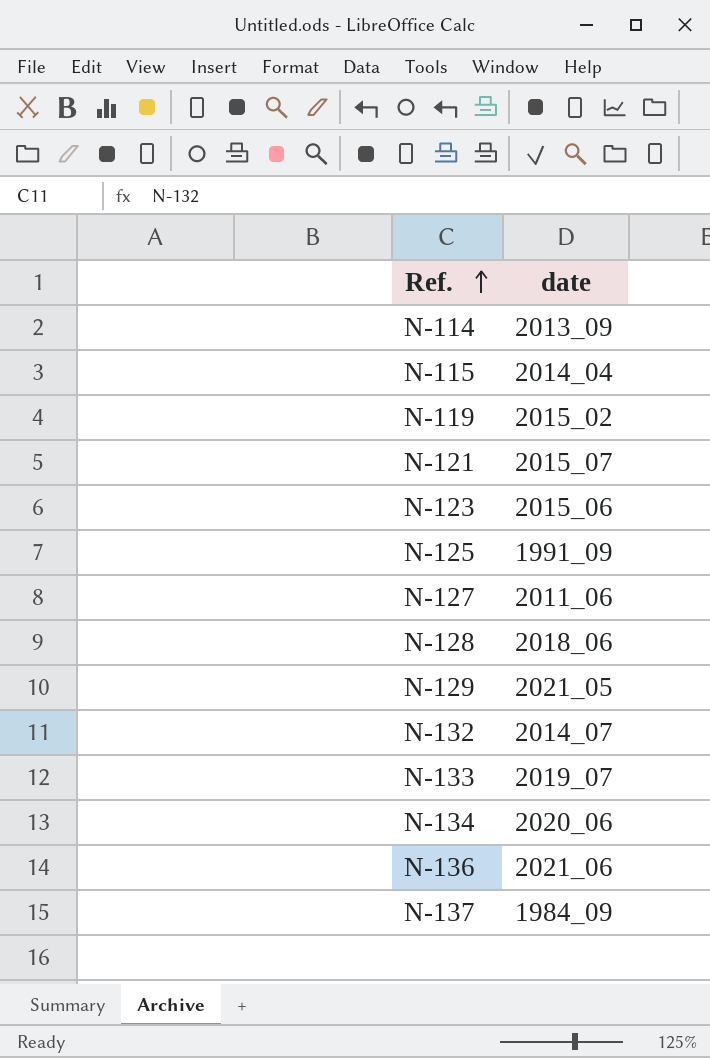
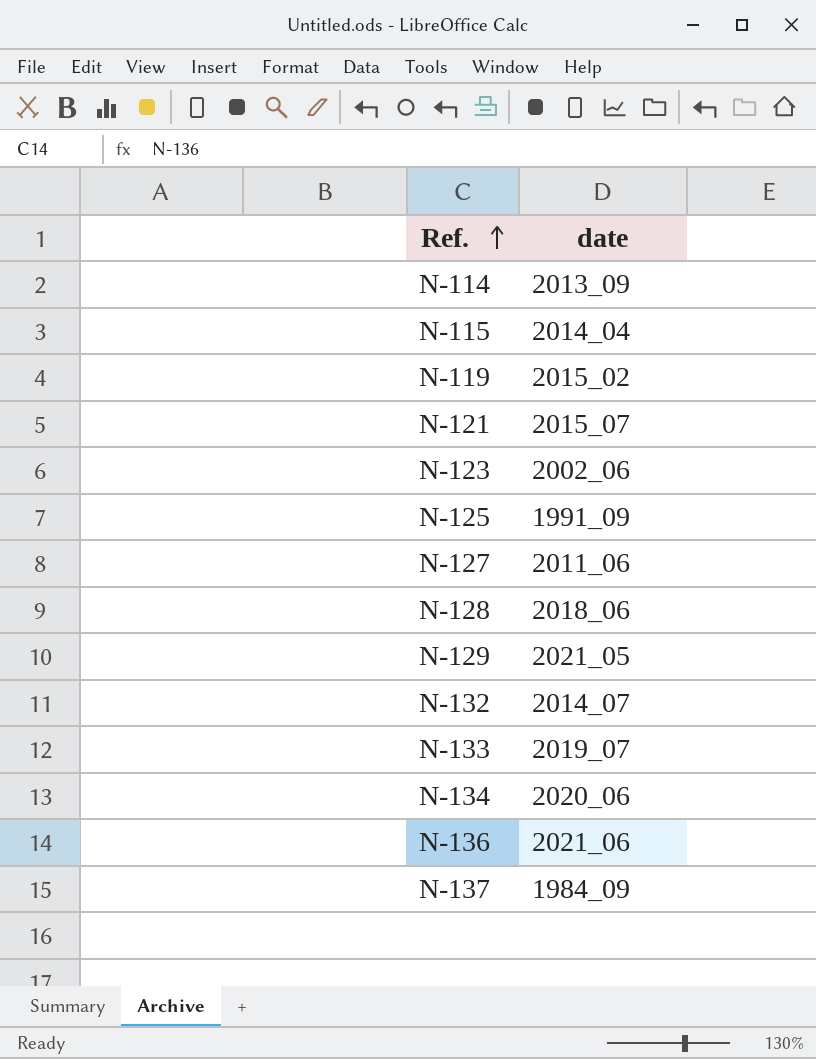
N-123 | date: 2015_06 -> 2002_06

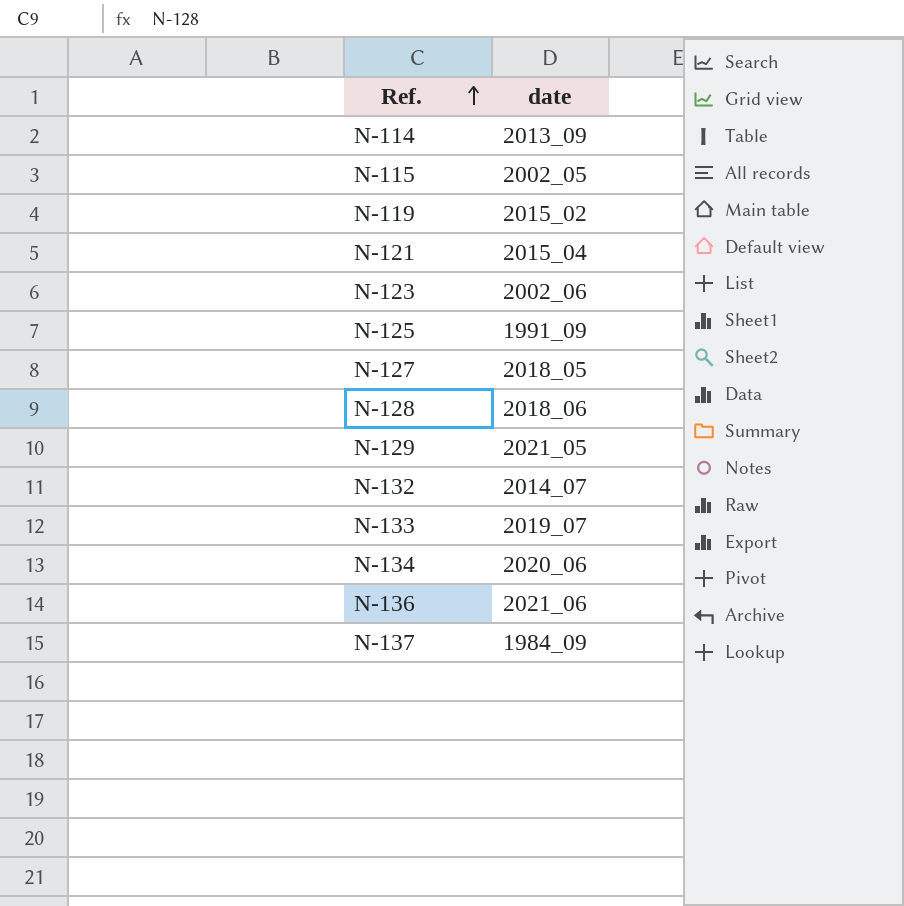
N-115 | date: 2014_04 -> 2002_05
N-121 | date: 2015_07 -> 2015_04
N-127 | date: 2011_06 -> 2018_05

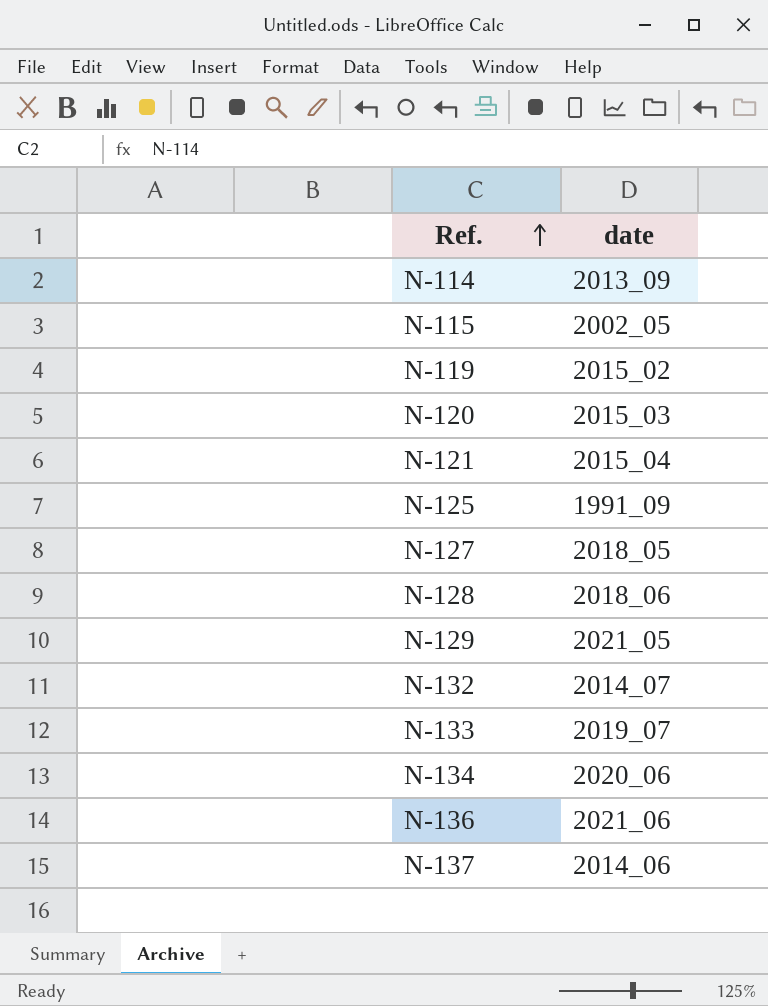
row N-123: 2002_06 -> none
row N-120: none -> 2015_03
N-137 | date: 1984_09 -> 2014_06

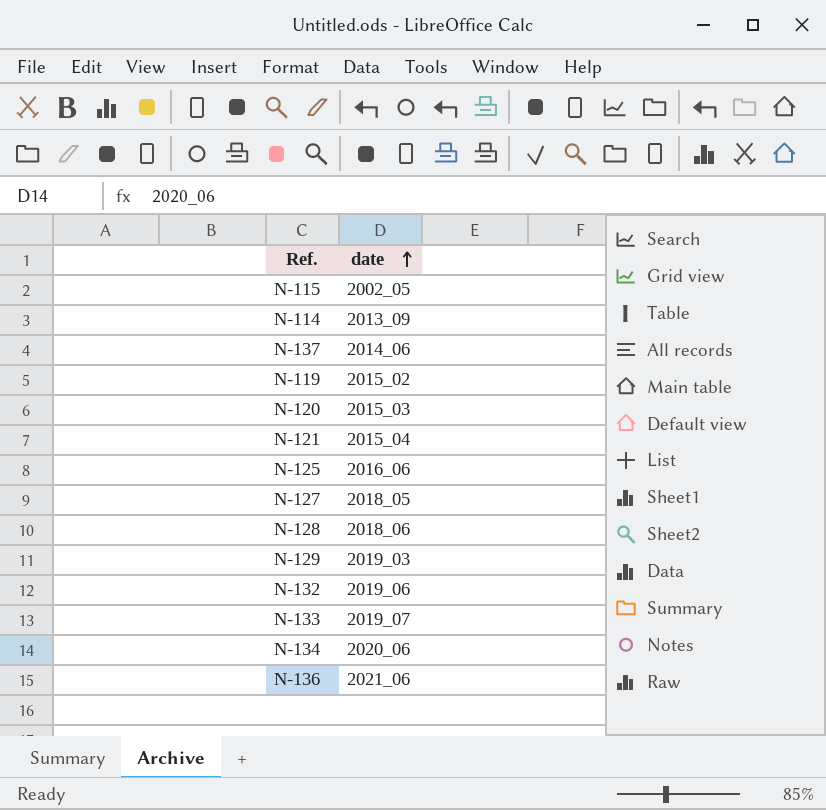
row order: Ref. ascending -> date ascending
N-125 | date: 1991_09 -> 2016_06
N-129 | date: 2021_05 -> 2019_03
N-132 | date: 2014_07 -> 2019_06

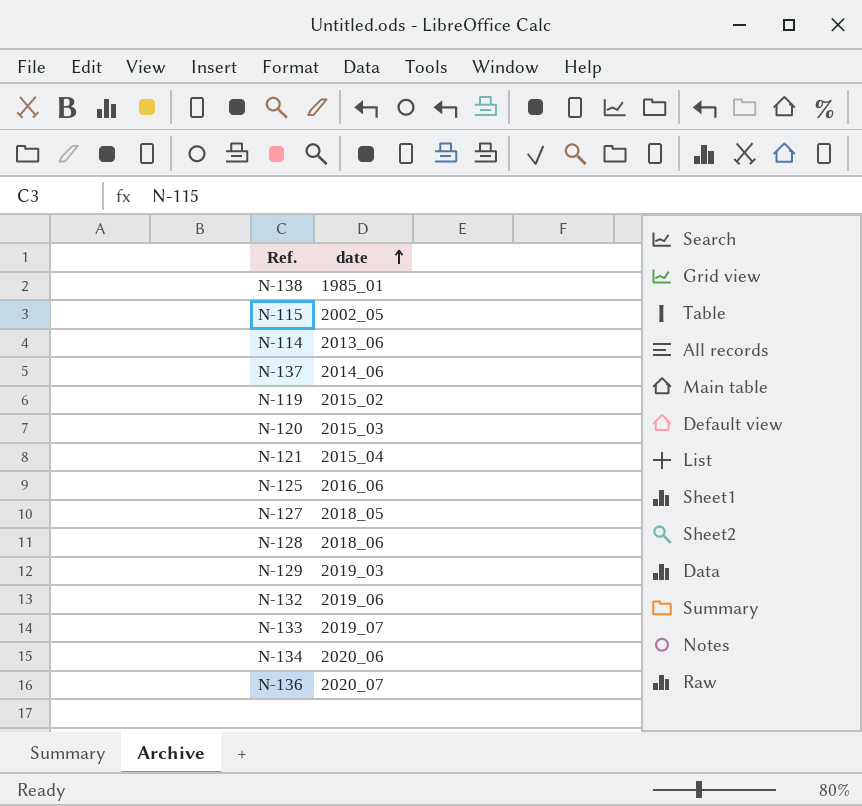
row N-138: none -> 1985_01
N-114 | date: 2013_09 -> 2013_06
N-136 | date: 2021_06 -> 2020_07

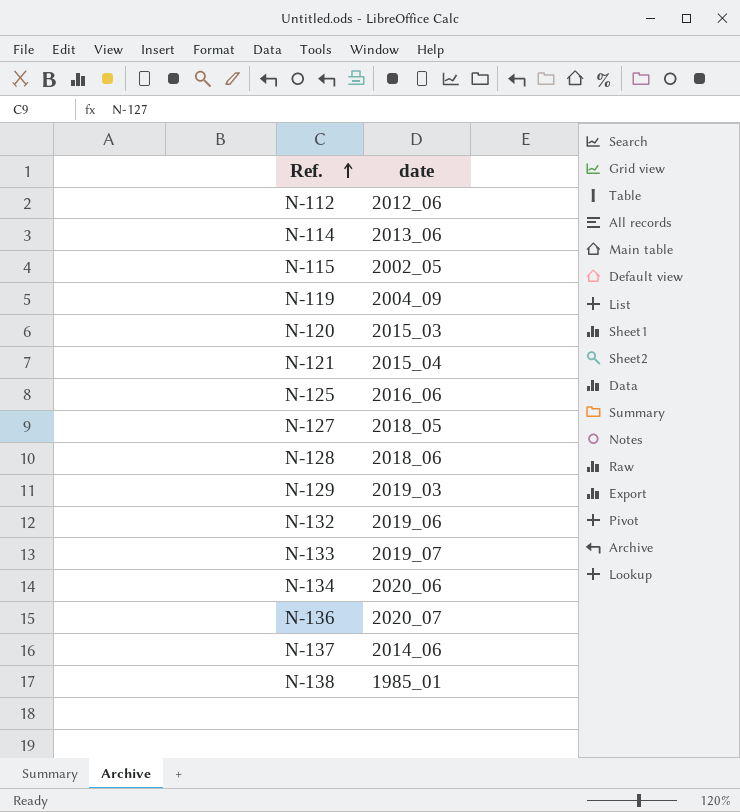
row order: date ascending -> Ref. ascending
row N-112: none -> 2012_06
N-119 | date: 2015_02 -> 2004_09

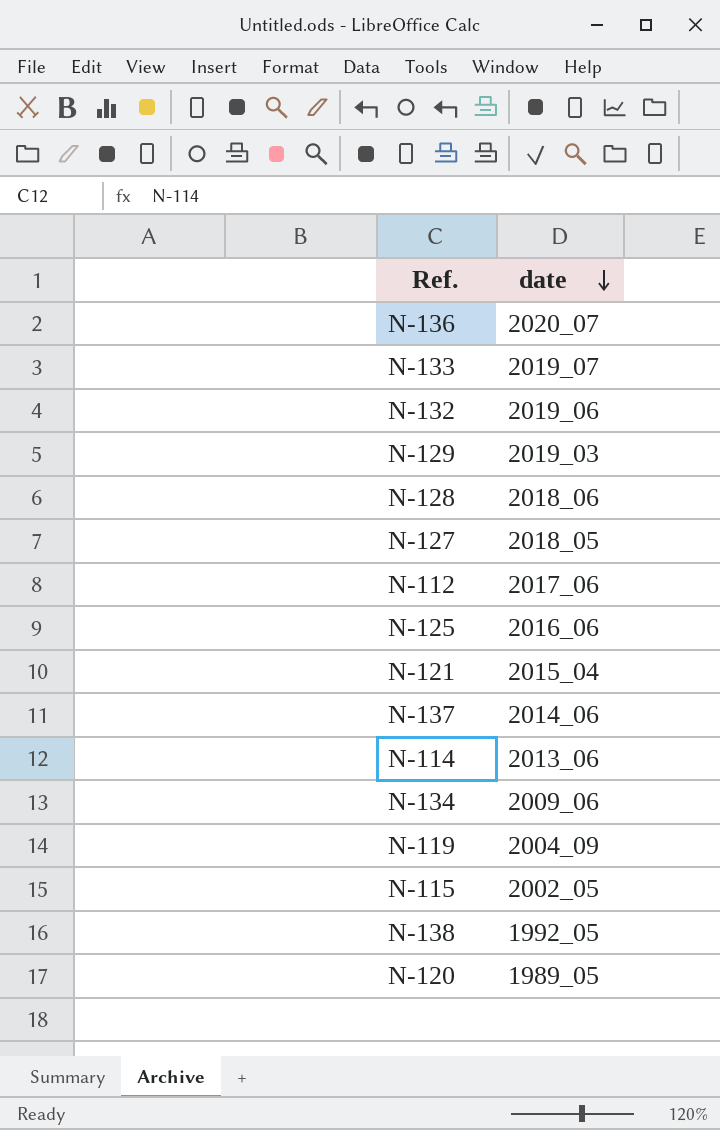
row order: Ref. ascending -> date descending
N-112 | date: 2012_06 -> 2017_06
N-134 | date: 2020_06 -> 2009_06
N-138 | date: 1985_01 -> 1992_05
N-120 | date: 2015_03 -> 1989_05

